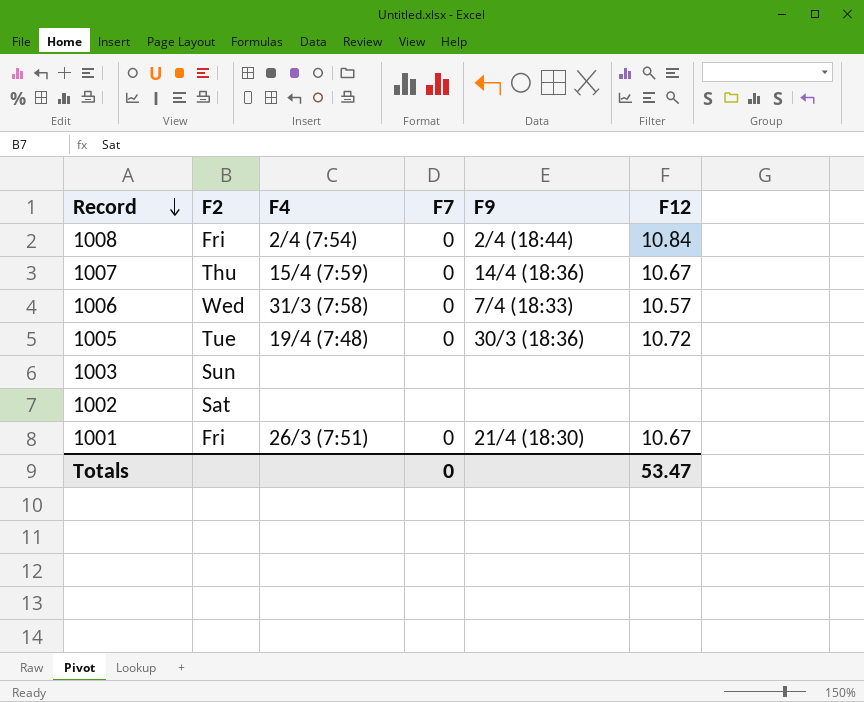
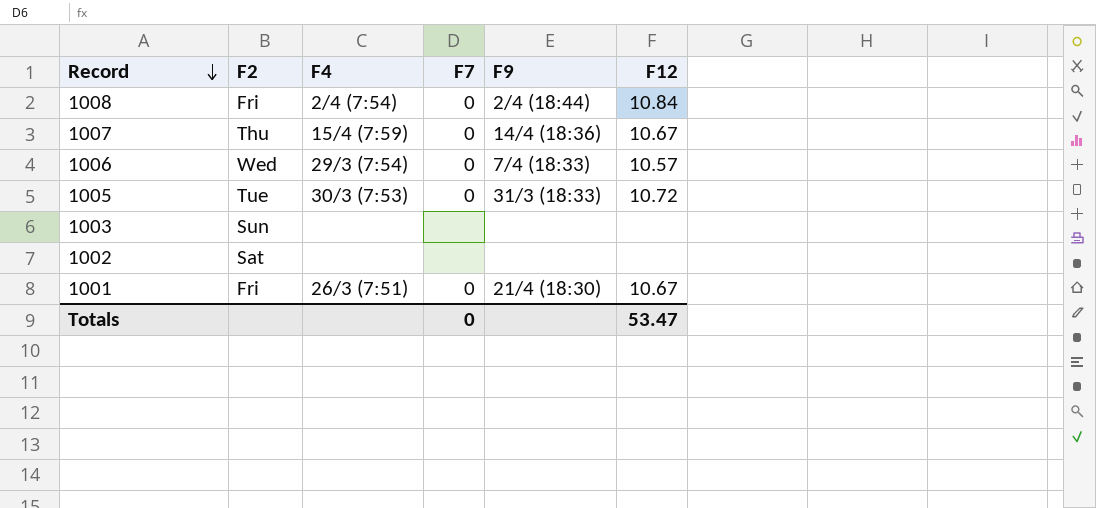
1006 | F4: 31/3 (7:58) -> 29/3 (7:54)
1005 | F4: 19/4 (7:48) -> 30/3 (7:53)
1005 | F9: 30/3 (18:36) -> 31/3 (18:33)

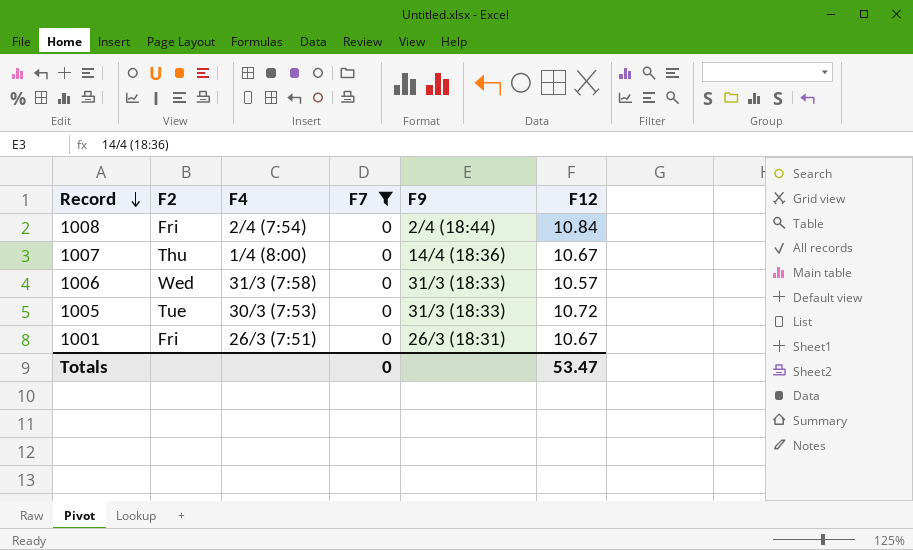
filter: none -> F7 = 0
1007 | F4: 15/4 (7:59) -> 1/4 (8:00)
1006 | F4: 29/3 (7:54) -> 31/3 (7:58)
1006 | F9: 7/4 (18:33) -> 31/3 (18:33)
1001 | F9: 21/4 (18:30) -> 26/3 (18:31)

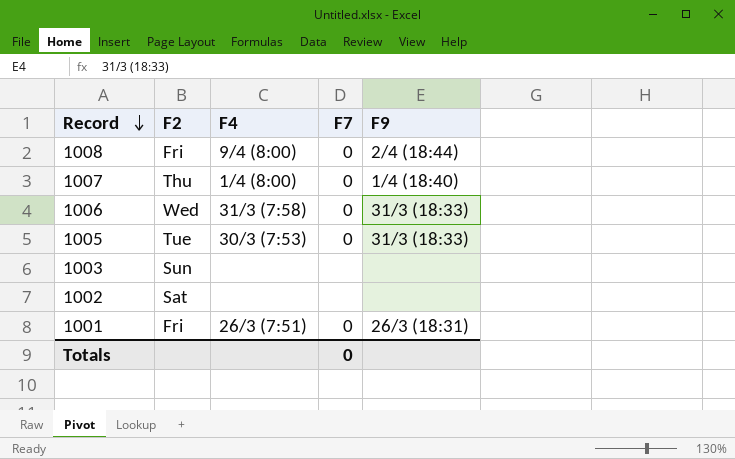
filter: F7 = 0 -> none
column F12 | position: 6 -> none
1008 | F4: 2/4 (7:54) -> 9/4 (8:00)
1007 | F9: 14/4 (18:36) -> 1/4 (18:40)

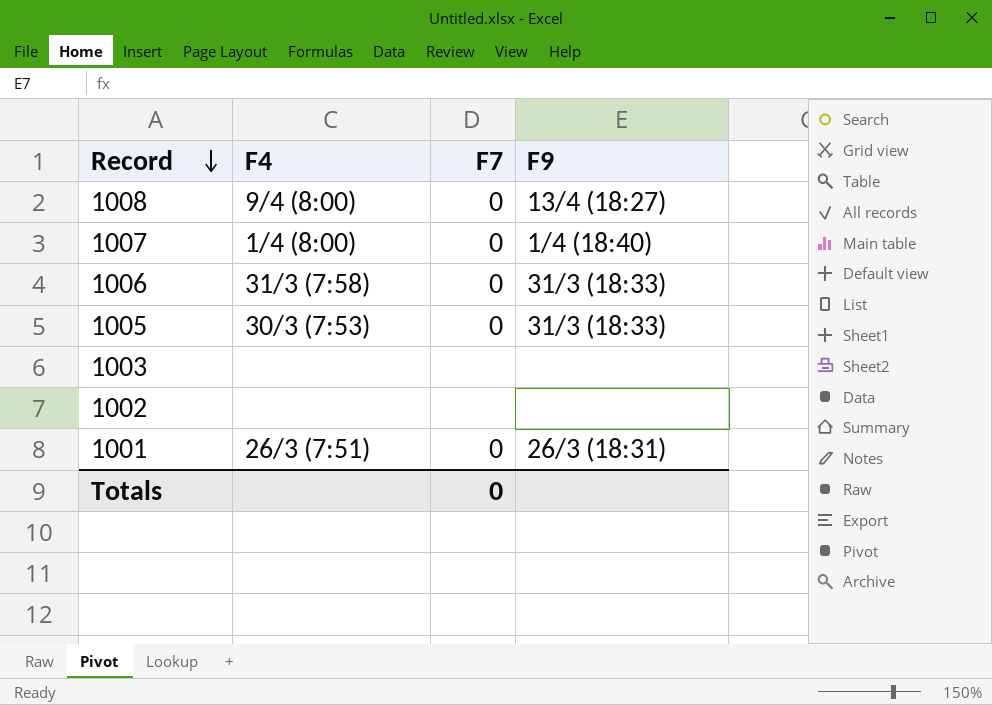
column F2 | position: 2 -> none
1008 | F9: 2/4 (18:44) -> 13/4 (18:27)

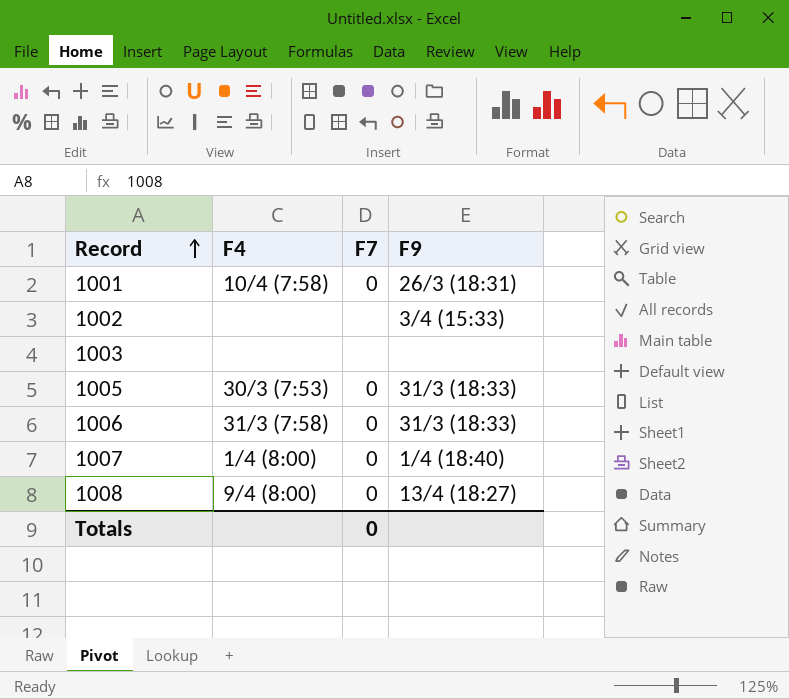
row order: Record descending -> Record ascending
1001 | F4: 26/3 (7:51) -> 10/4 (7:58)
1002 | F9: none -> 3/4 (15:33)

